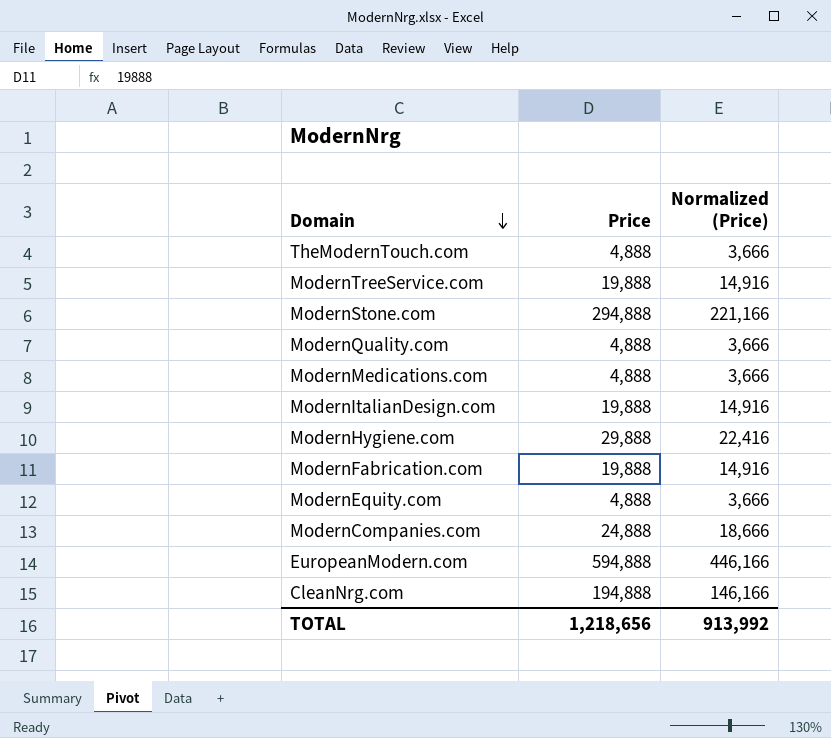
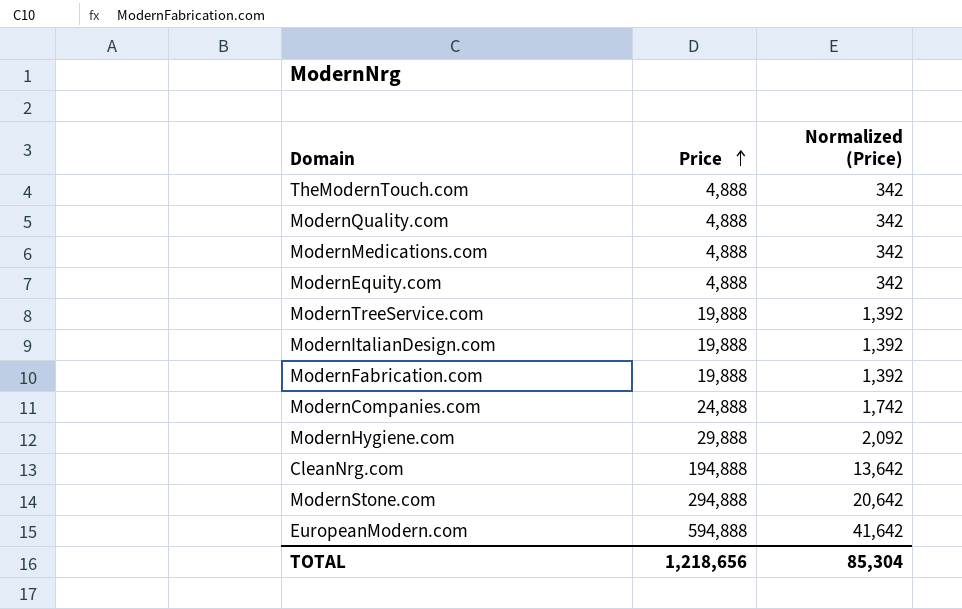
row order: Domain descending -> Price ascending
column Normalized (Price) | formula: [Price] * 0.75 -> [Price] * 0.07
TOTAL | Normalized (Price): 913,992 -> 85,304

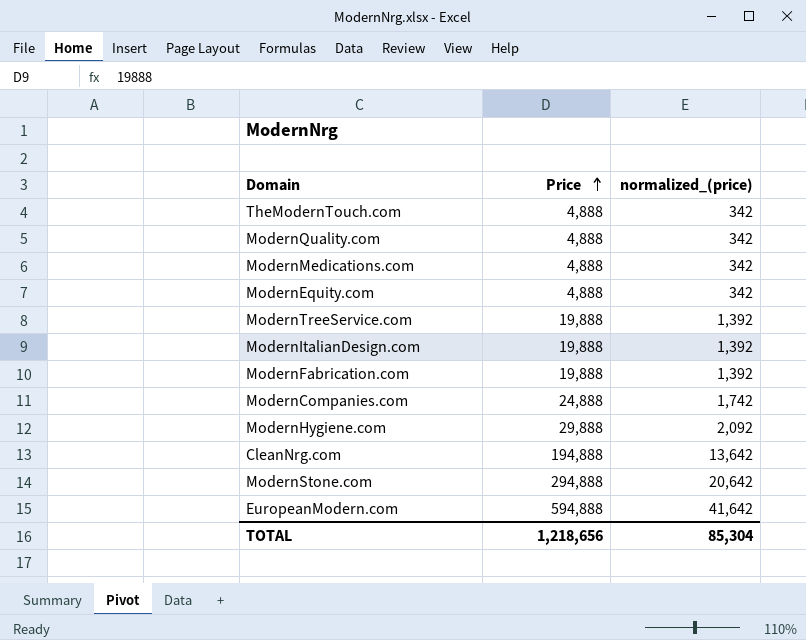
column name: Normalized (Price) -> normalized_(price)

